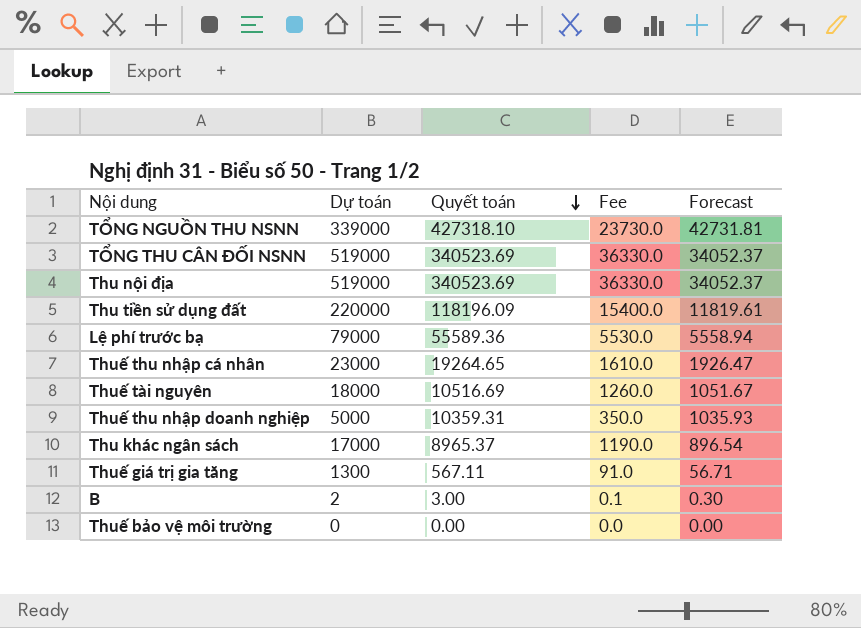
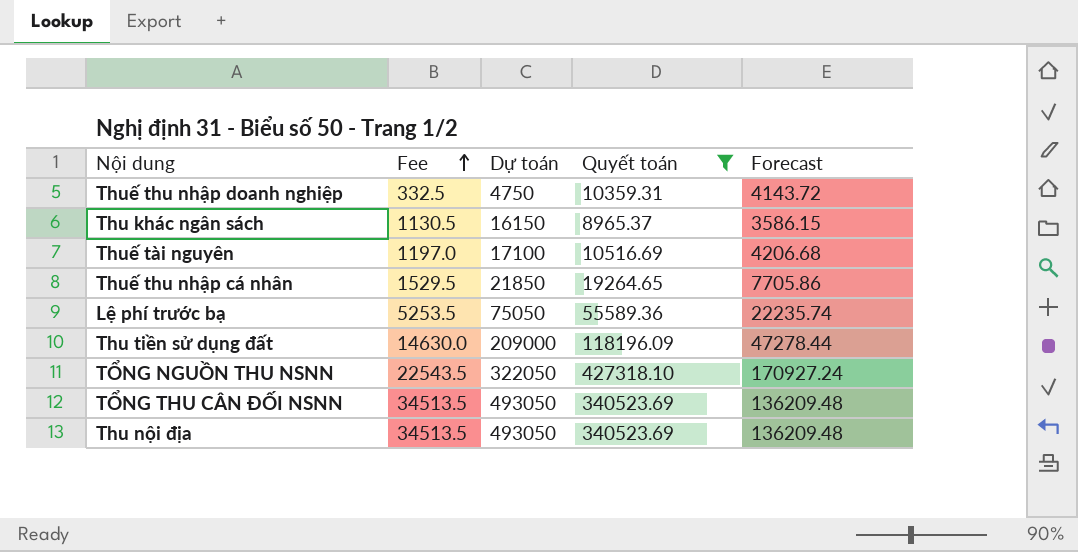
filter: none -> Quyết toán >= 8965.37
row order: Quyết toán descending -> Fee ascending
column Fee | position: 4 -> 2
column Forecast | formula: [Quyết toán] * 0.1 -> [Quyết toán] * 0.4
Thuế thu nhập doanh nghiệp | Fee: 350.0 -> 332.5
Thuế thu nhập doanh nghiệp | Dự toán: 5000 -> 4750
Thu khác ngân sách | Fee: 1190.0 -> 1130.5
Thu khác ngân sách | Dự toán: 17000 -> 16150
Thuế tài nguyên | Fee: 1260.0 -> 1197.0
Thuế tài nguyên | Dự toán: 18000 -> 17100
Thuế thu nhập cá nhân | Fee: 1610.0 -> 1529.5
Thuế thu nhập cá nhân | Dự toán: 23000 -> 21850
Lệ phí trước bạ | Fee: 5530.0 -> 5253.5
Lệ phí trước bạ | Dự toán: 79000 -> 75050
Thu tiền sử dụng đất | Fee: 15400.0 -> 14630.0
Thu tiền sử dụng đất | Dự toán: 220000 -> 209000
TỔNG NGUỒN THU NSNN | Fee: 23730.0 -> 22543.5
TỔNG NGUỒN THU NSNN | Dự toán: 339000 -> 322050
TỔNG THU CÂN ĐỐI NSNN | Fee: 36330.0 -> 34513.5
TỔNG THU CÂN ĐỐI NSNN | Dự toán: 519000 -> 493050
Thu nội địa | Fee: 36330.0 -> 34513.5
Thu nội địa | Dự toán: 519000 -> 493050

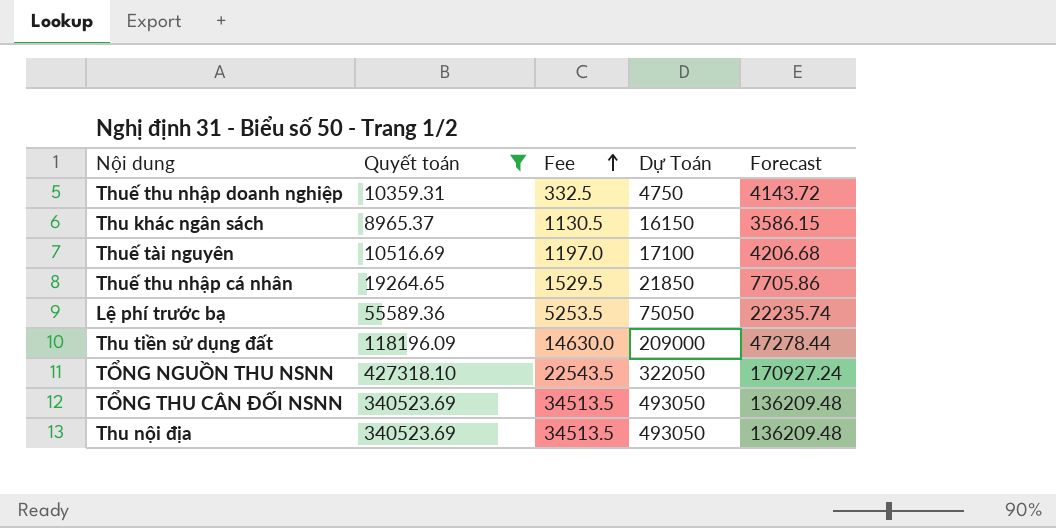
column Quyết toán | position: 4 -> 2
column name: Dự toán -> Dự Toán

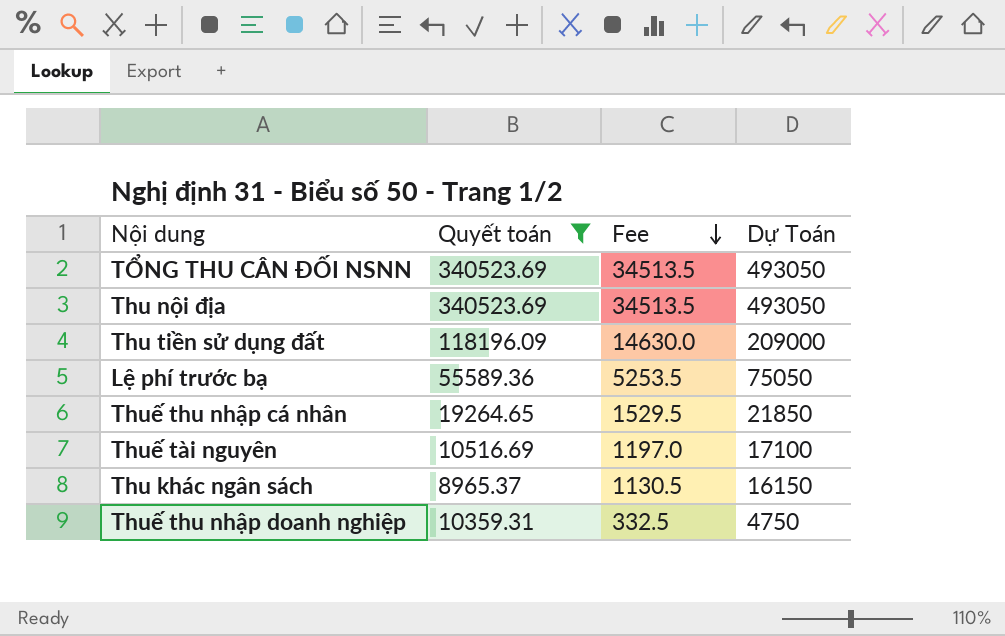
row order: Fee ascending -> Fee descending
column Forecast | formula: [Quyết toán] * 0.4 -> none
row TỔNG NGUỒN THU NSNN: 427318.10 | 22543.5 | 322050 | 170927.24 -> none

